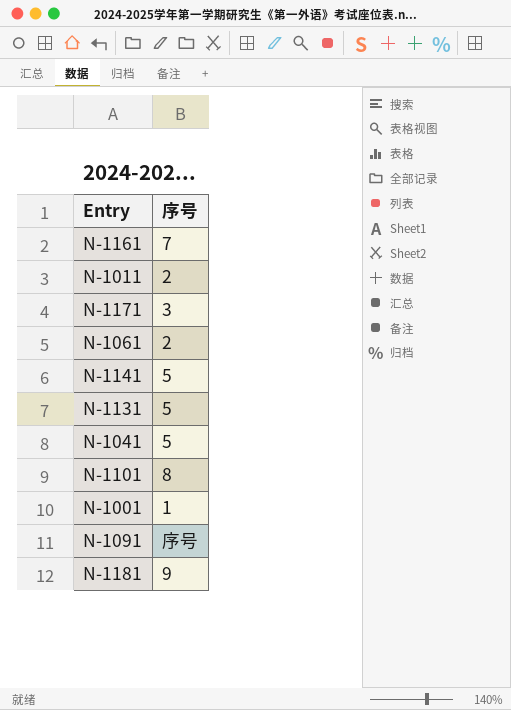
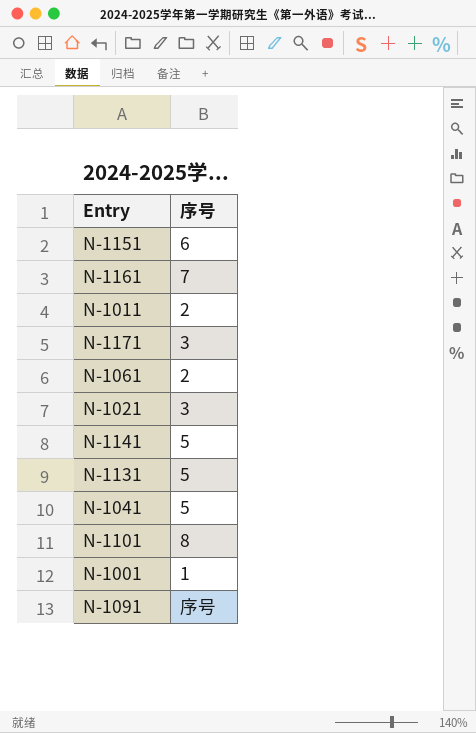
row N-1181: 9 -> none
row N-1151: none -> 6
row N-1021: none -> 3

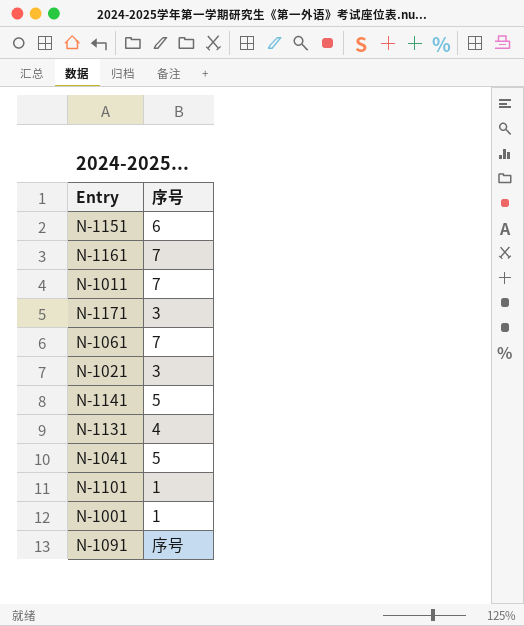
N-1011 | 序号: 2 -> 7
N-1061 | 序号: 2 -> 7
N-1131 | 序号: 5 -> 4
N-1101 | 序号: 8 -> 1

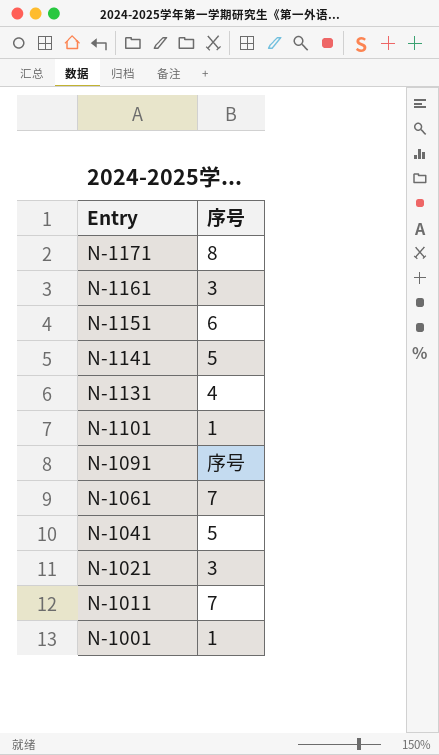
row order: none -> Entry descending
N-1171 | 序号: 3 -> 8
N-1161 | 序号: 7 -> 3

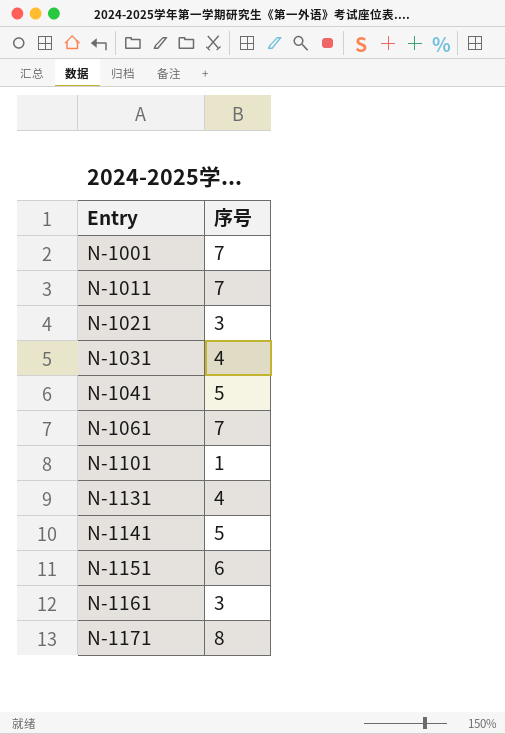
row order: Entry descending -> Entry ascending
row N-1091: 序号 -> none
N-1001 | 序号: 1 -> 7
row N-1031: none -> 4

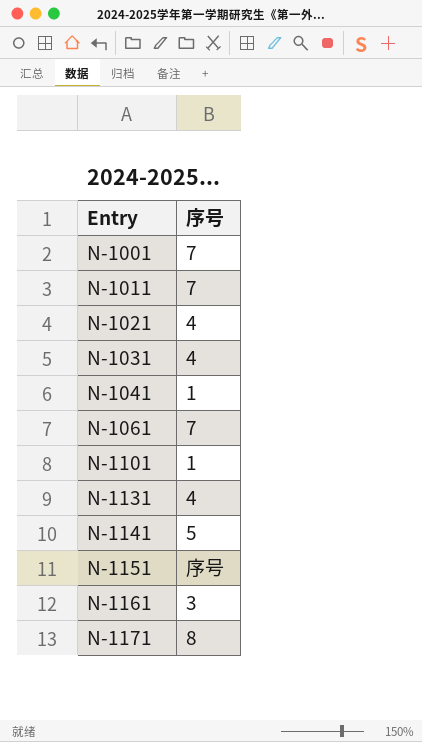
N-1021 | 序号: 3 -> 4
N-1041 | 序号: 5 -> 1
N-1151 | 序号: 6 -> 序号

